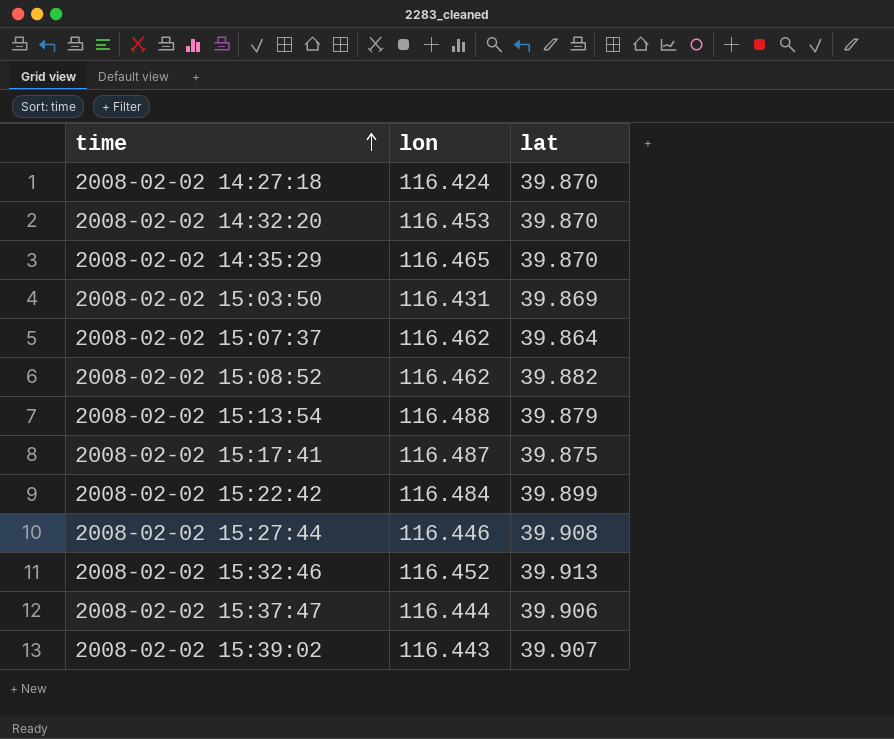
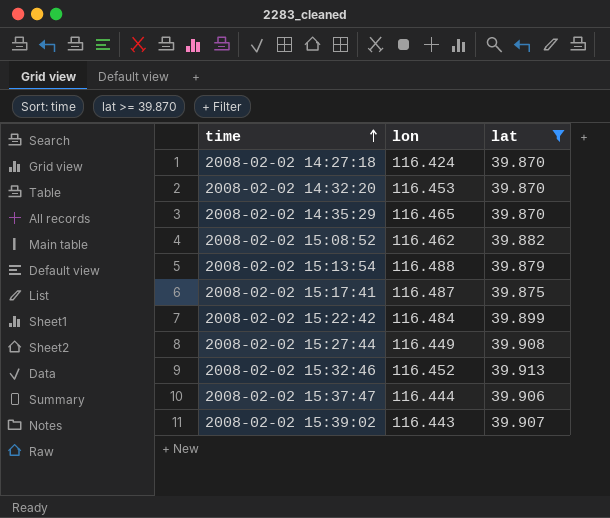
filter: none -> lat >= 39.870
2008-02-02 15:27:44 | lon: 116.446 -> 116.449

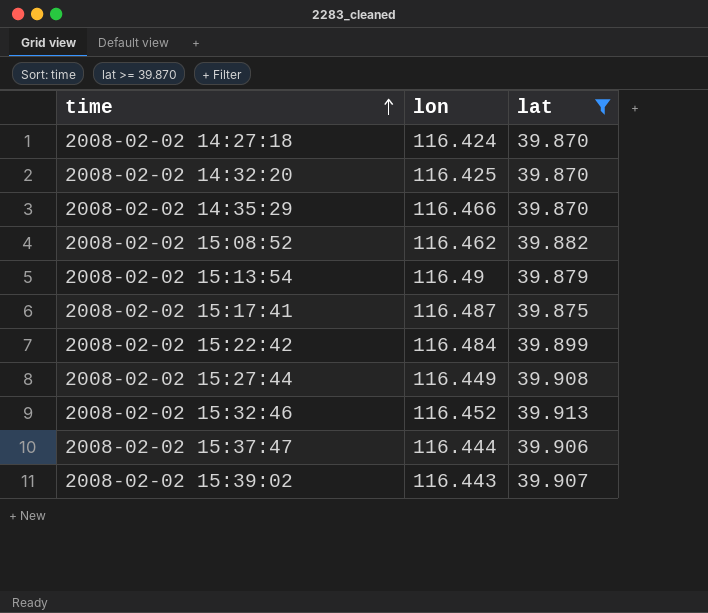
2008-02-02 14:32:20 | lon: 116.453 -> 116.425
2008-02-02 14:35:29 | lon: 116.465 -> 116.466
2008-02-02 15:13:54 | lon: 116.488 -> 116.49

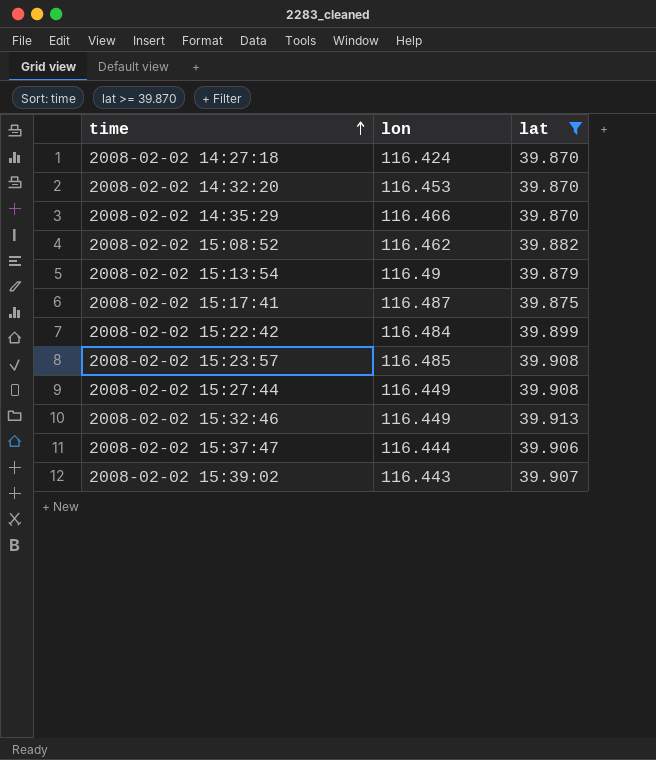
2008-02-02 14:32:20 | lon: 116.425 -> 116.453
row 2008-02-02 15:23:57: none -> 116.485 | 39.908
2008-02-02 15:32:46 | lon: 116.452 -> 116.449

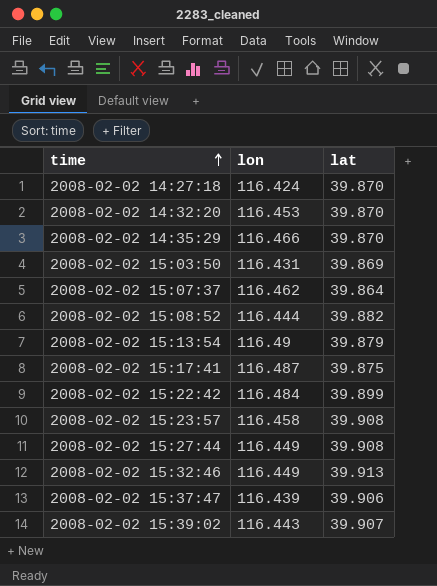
filter: lat >= 39.870 -> none
2008-02-02 15:08:52 | lon: 116.462 -> 116.444
2008-02-02 15:23:57 | lon: 116.485 -> 116.458
2008-02-02 15:37:47 | lon: 116.444 -> 116.439

